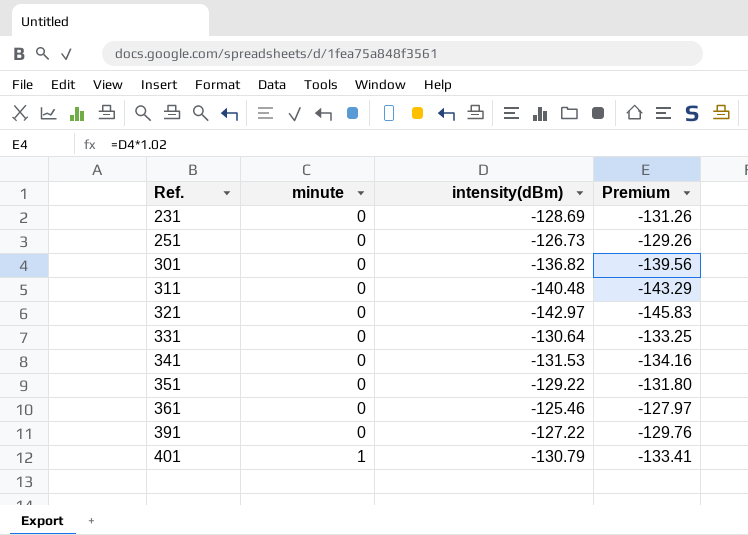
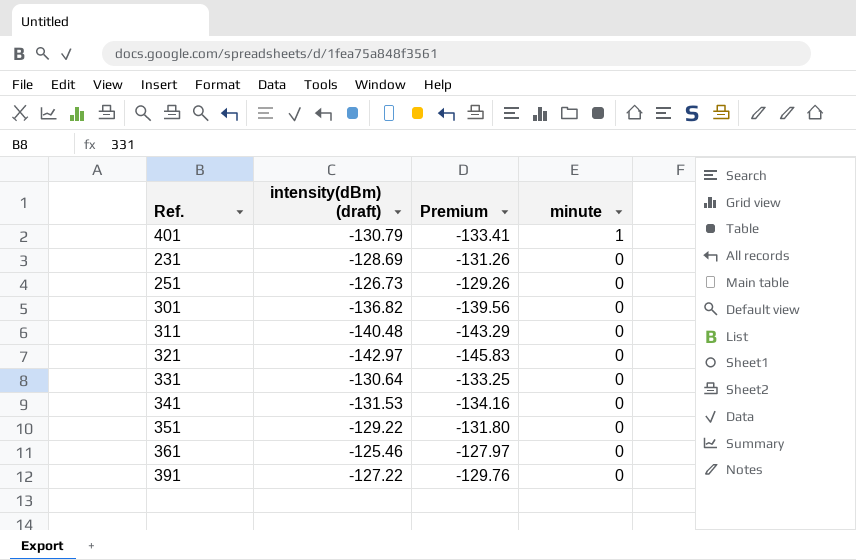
row order: Ref. ascending -> minute descending
column name: intensity(dBm) -> intensity(dBm) (draft)
column minute | position: 2 -> 4

